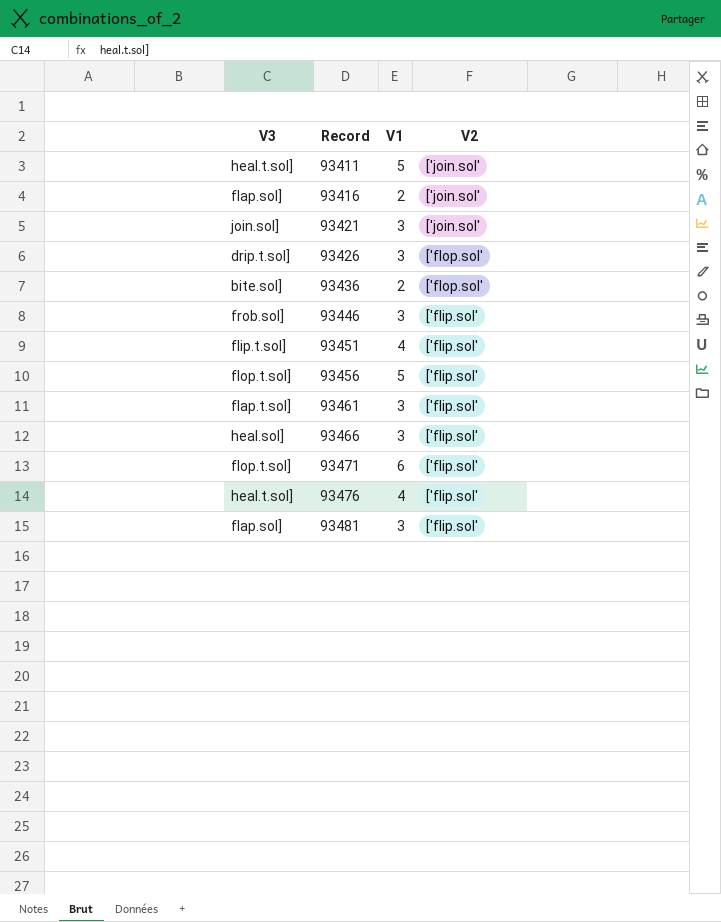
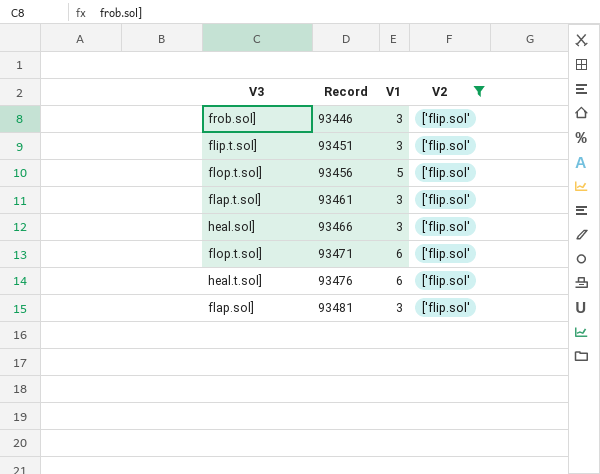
filter: none -> V2 = ['flip.sol'
93451 | V1: 4 -> 3
93476 | V1: 4 -> 6

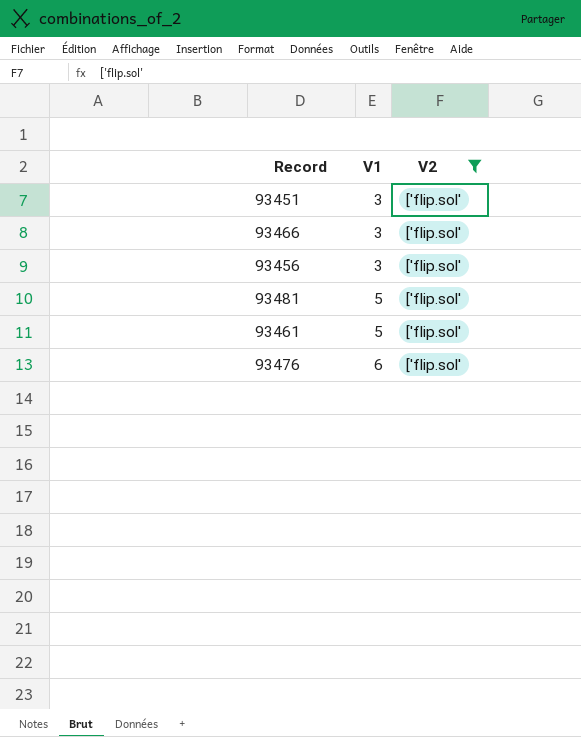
row order: Record ascending -> V1 ascending
column V3 | position: 1 -> none
row 93446: frob.sol] | 3 | ['flip.sol' -> none
row 93471: flop.t.sol] | 6 | ['flip.sol' -> none
93456 | V1: 5 -> 3
93481 | V1: 3 -> 5
93461 | V1: 3 -> 5

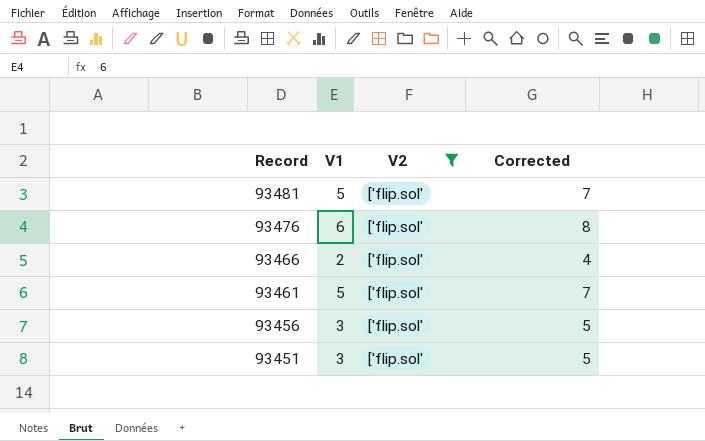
row order: V1 ascending -> Record descending
column Corrected | formula: none -> [V1] + 2
93466 | V1: 3 -> 2

